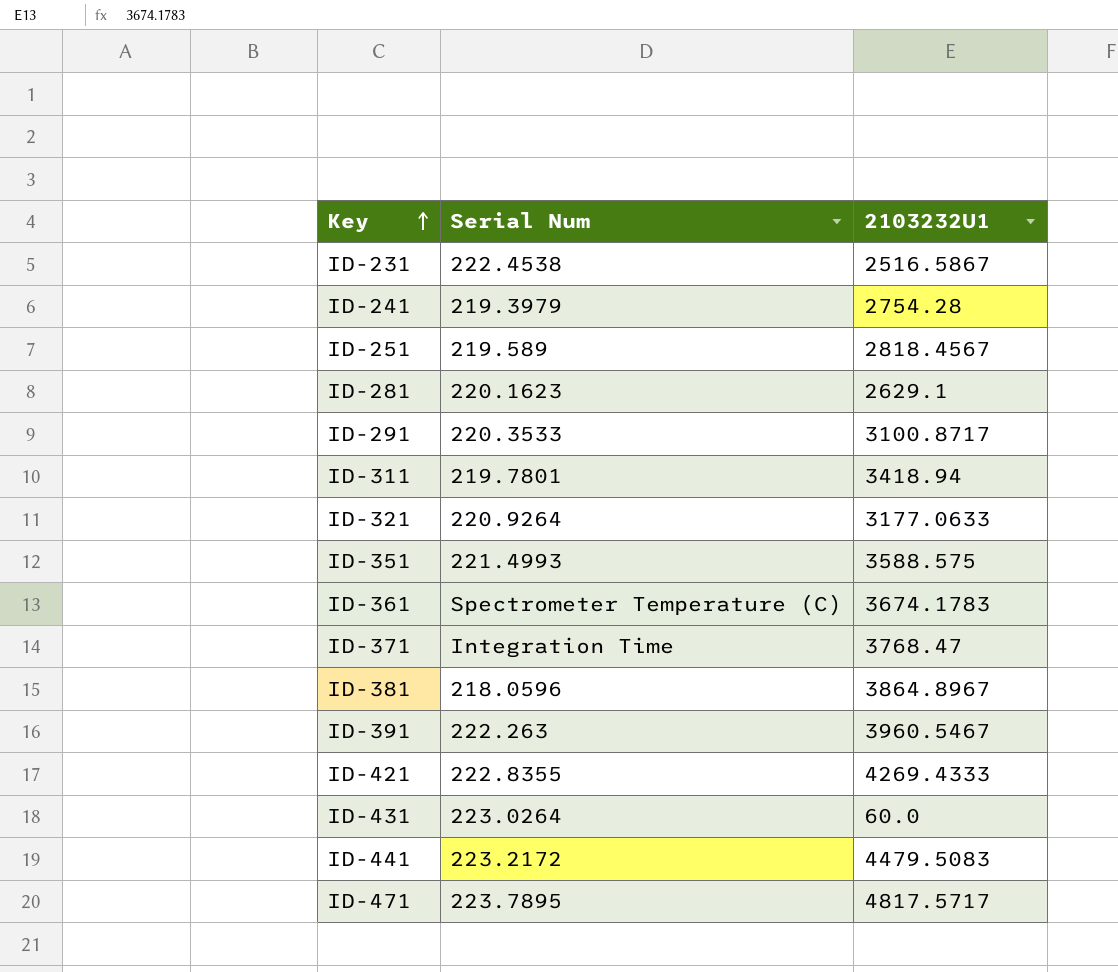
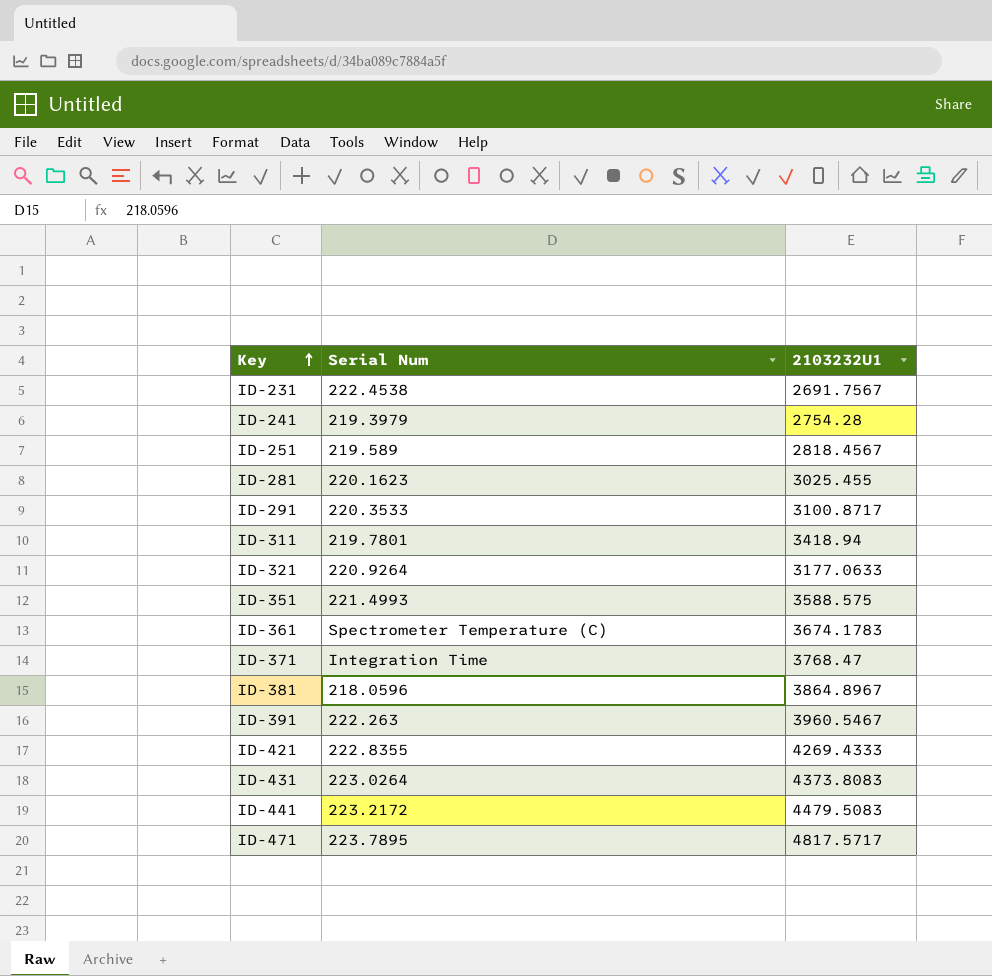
ID-231 | 2103232U1: 2516.5867 -> 2691.7567
ID-281 | 2103232U1: 2629.1 -> 3025.455
ID-431 | 2103232U1: 60.0 -> 4373.8083

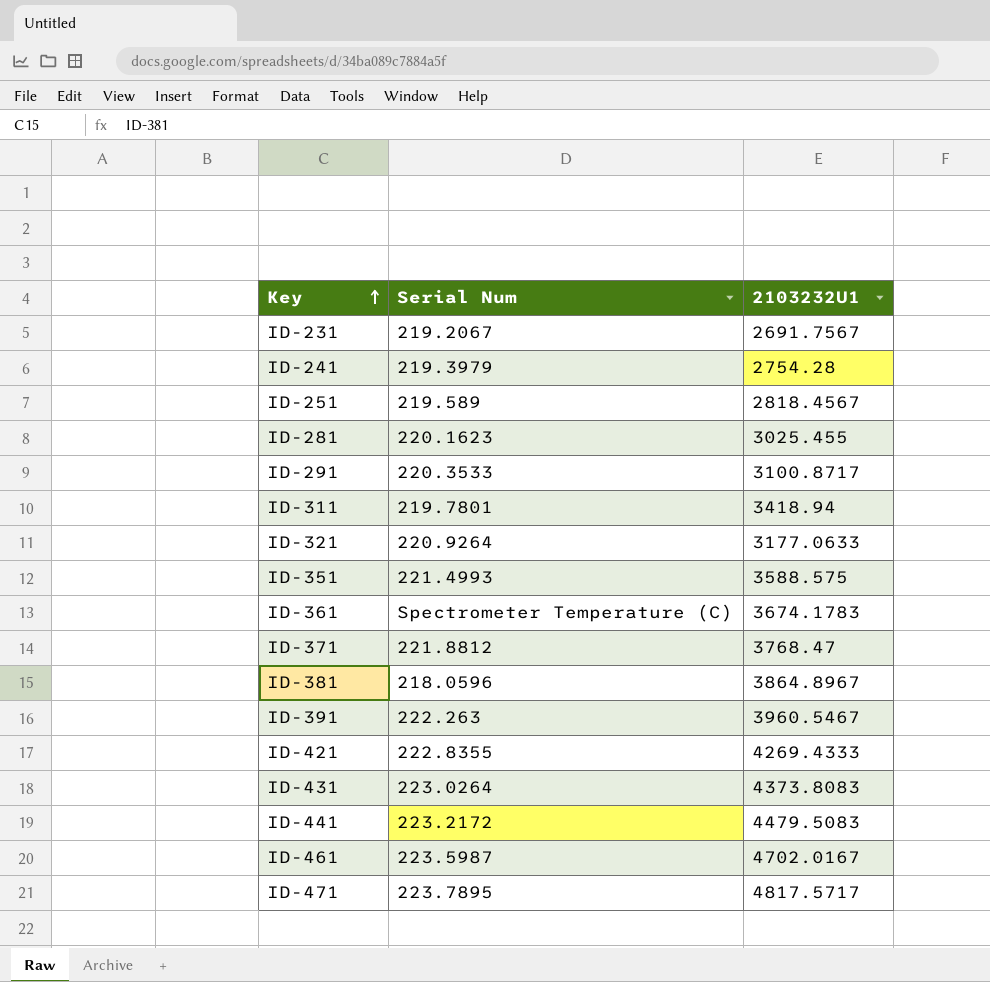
ID-231 | Serial Num: 222.4538 -> 219.2067
ID-371 | Serial Num: Integration Time -> 221.8812
row ID-461: none -> 223.5987 | 4702.0167

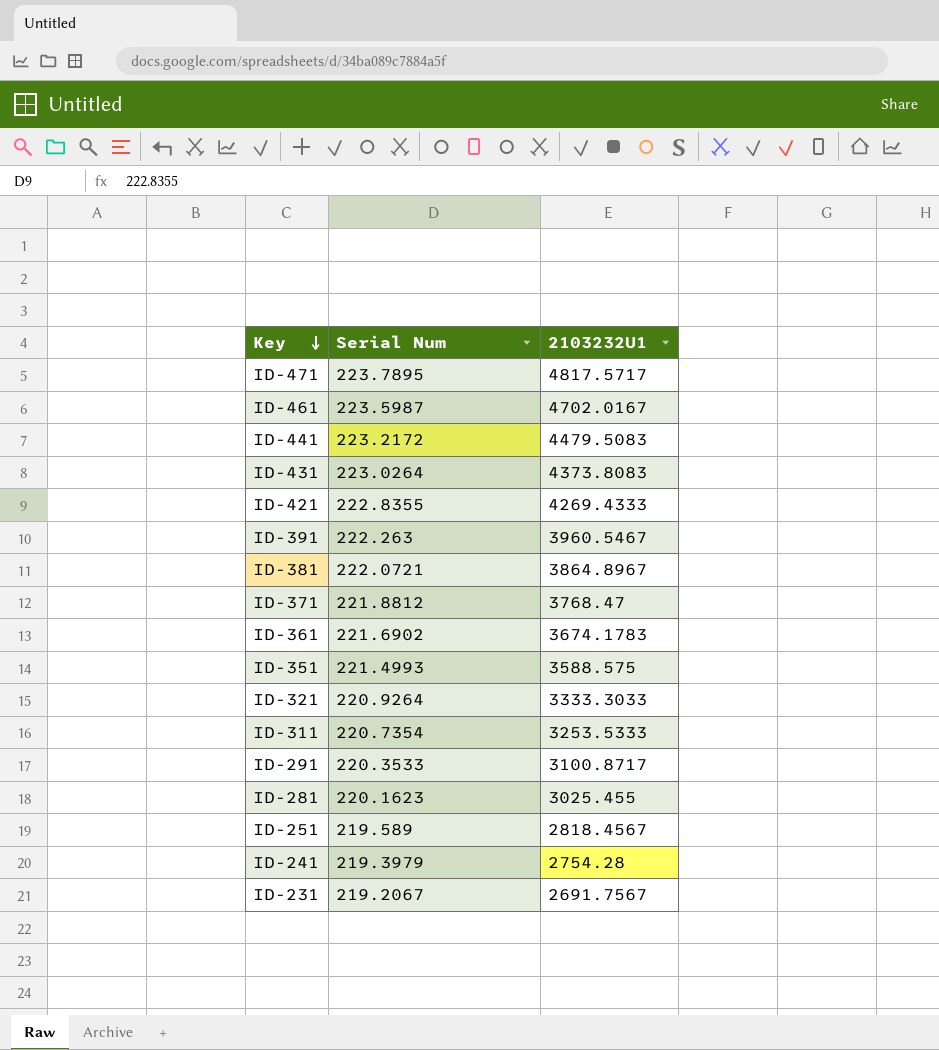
row order: Key ascending -> Key descending
ID-381 | Serial Num: 218.0596 -> 222.0721
ID-361 | Serial Num: Spectrometer Temperature (C) -> 221.6902
ID-321 | 2103232U1: 3177.0633 -> 3333.3033
ID-311 | Serial Num: 219.7801 -> 220.7354
ID-311 | 2103232U1: 3418.94 -> 3253.5333

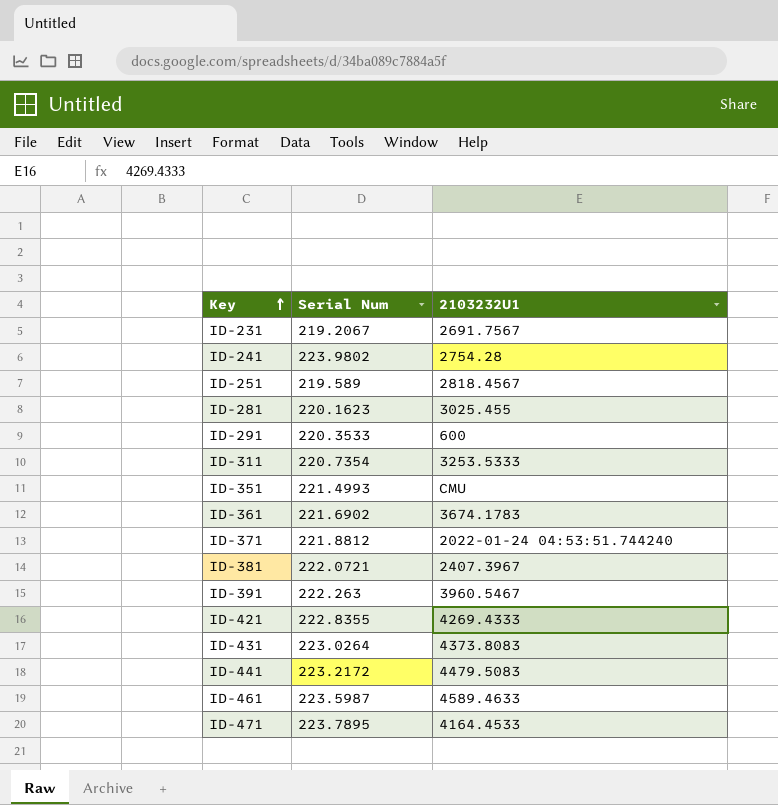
row order: Key descending -> Key ascending
row ID-321: 220.9264 | 3333.3033 -> none
ID-241 | Serial Num: 219.3979 -> 223.9802
ID-291 | 2103232U1: 3100.8717 -> 600
ID-351 | 2103232U1: 3588.575 -> CMU
ID-371 | 2103232U1: 3768.47 -> 2022-01-24 04:53:51.744240
ID-381 | 2103232U1: 3864.8967 -> 2407.3967
ID-461 | 2103232U1: 4702.0167 -> 4589.4633
ID-471 | 2103232U1: 4817.5717 -> 4164.4533

